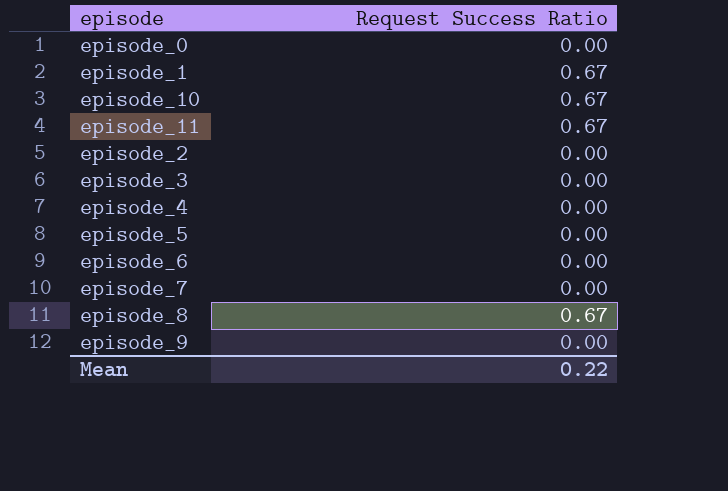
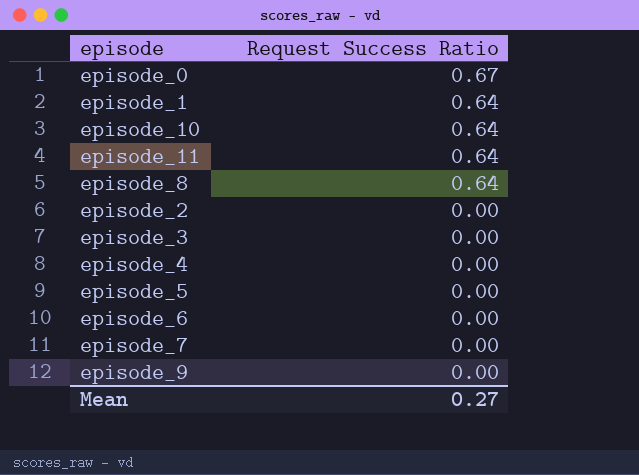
row order: none -> Request Success Ratio descending
episode_0 | Request Success Ratio: 0.00 -> 0.67
episode_1 | Request Success Ratio: 0.67 -> 0.64
episode_10 | Request Success Ratio: 0.67 -> 0.64
episode_11 | Request Success Ratio: 0.67 -> 0.64
episode_8 | Request Success Ratio: 0.67 -> 0.64
Mean | Request Success Ratio: 0.22 -> 0.27

